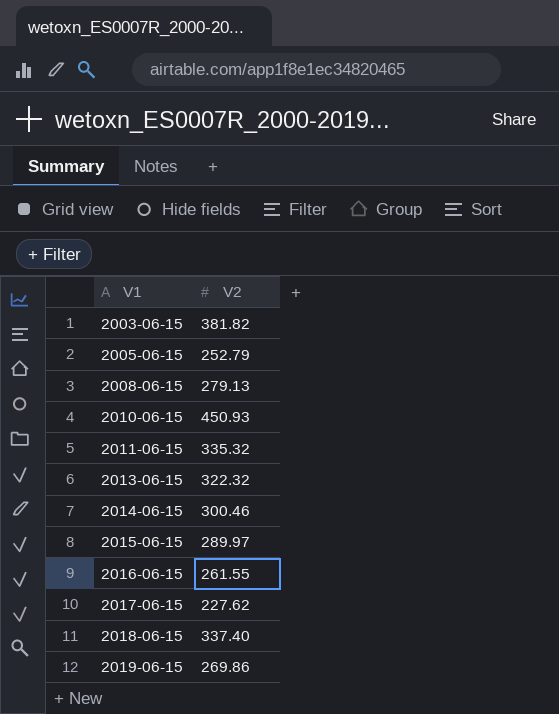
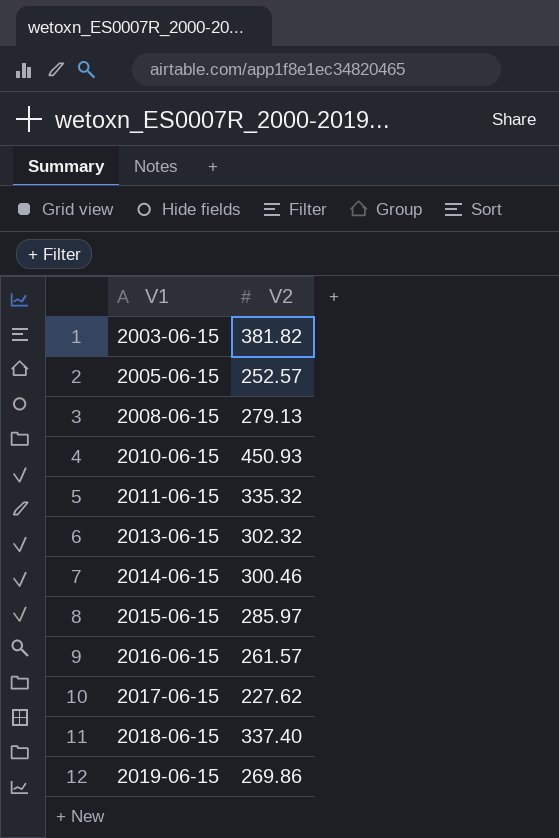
2005-06-15 | V2: 252.79 -> 252.57
2013-06-15 | V2: 322.32 -> 302.32
2015-06-15 | V2: 289.97 -> 285.97
2016-06-15 | V2: 261.55 -> 261.57

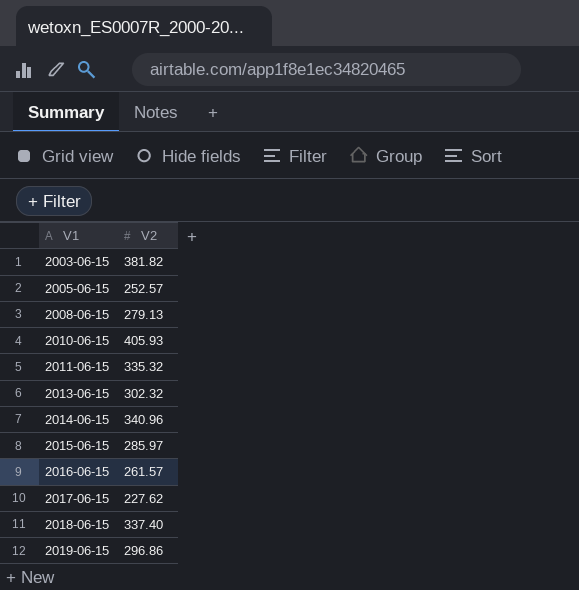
2010-06-15 | V2: 450.93 -> 405.93
2014-06-15 | V2: 300.46 -> 340.96
2019-06-15 | V2: 269.86 -> 296.86

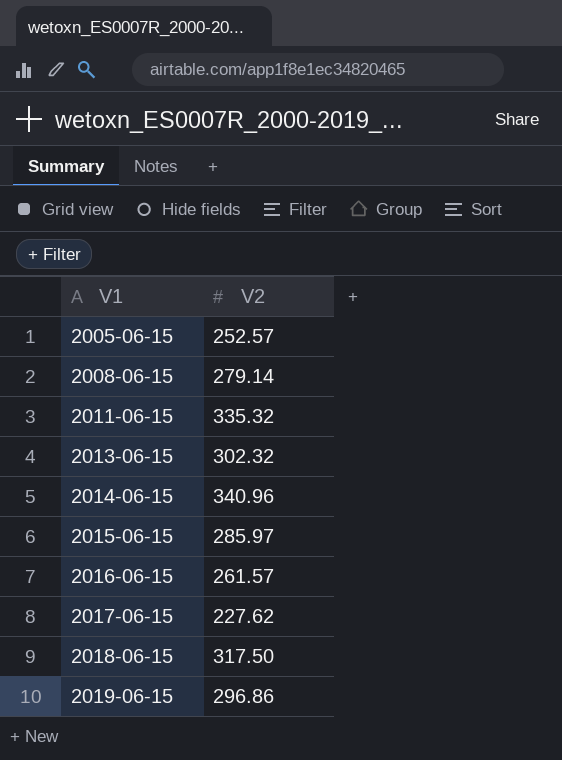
row 2003-06-15: 381.82 -> none
row 2010-06-15: 405.93 -> none
2008-06-15 | V2: 279.13 -> 279.14
2018-06-15 | V2: 337.40 -> 317.50

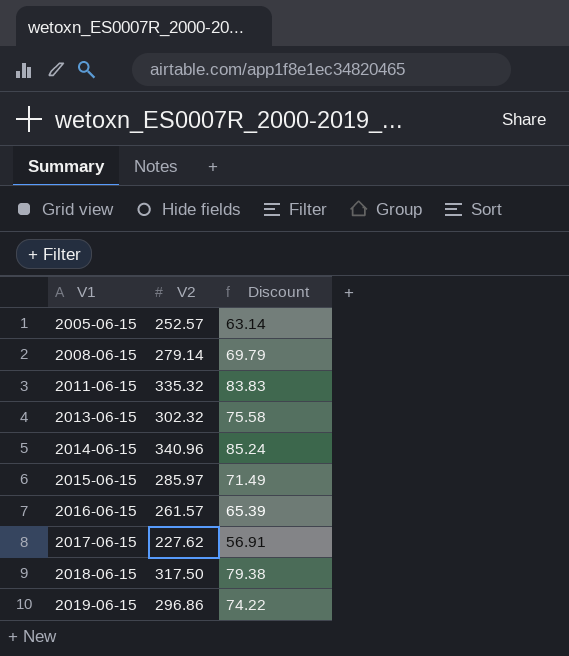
column Discount | formula: none -> [V2] * 0.25

